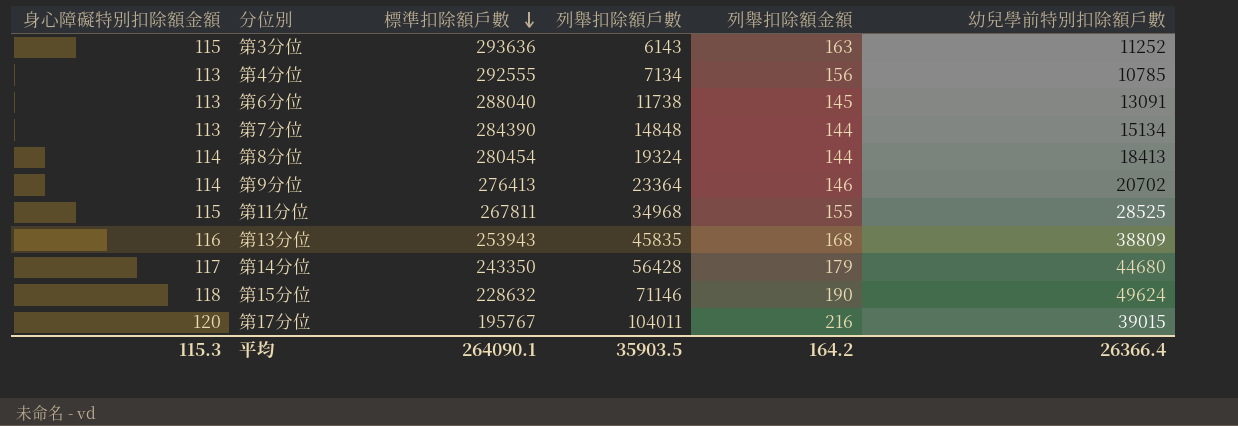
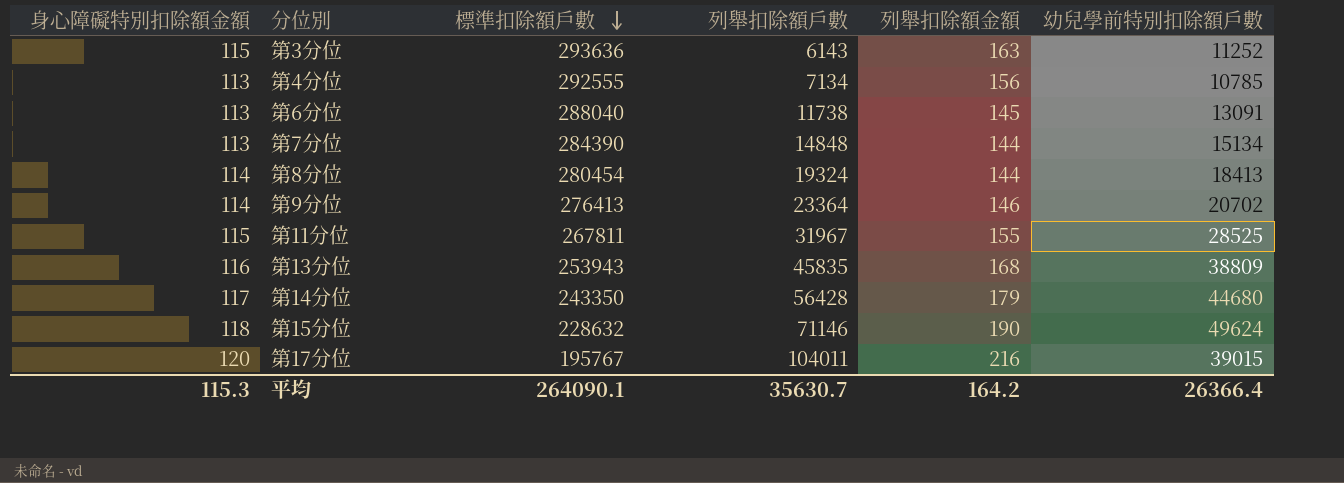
第11分位 | 列舉扣除額戶數: 34968 -> 31967
平均 | 列舉扣除額戶數: 35903.5 -> 35630.7

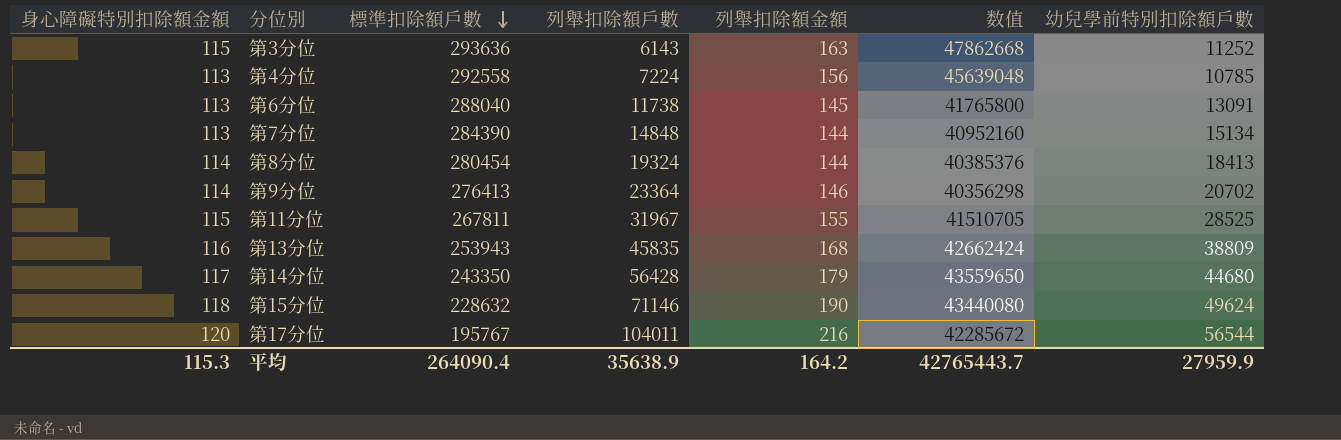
column 数值 | formula: none -> [標準扣除額戶數] * [列舉扣除額金額]
第4分位 | 標準扣除額戶數: 292555 -> 292558
第4分位 | 列舉扣除額戶數: 7134 -> 7224
第17分位 | 幼兒學前特別扣除額戶數: 39015 -> 56544
平均 | 標準扣除額戶數: 264090.1 -> 264090.4
平均 | 列舉扣除額戶數: 35630.7 -> 35638.9
平均 | 幼兒學前特別扣除額戶數: 26366.4 -> 27959.9

